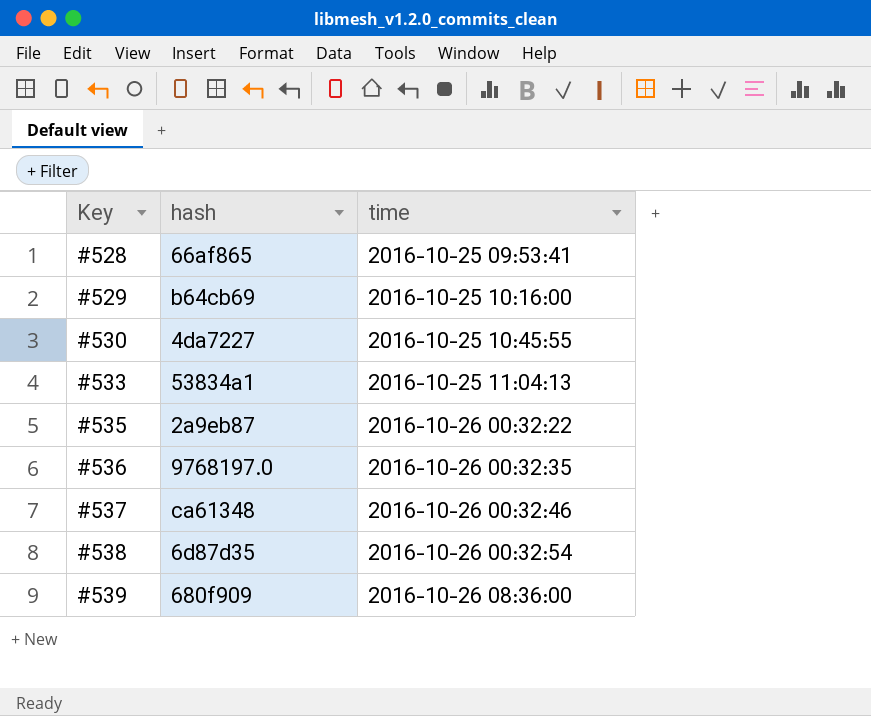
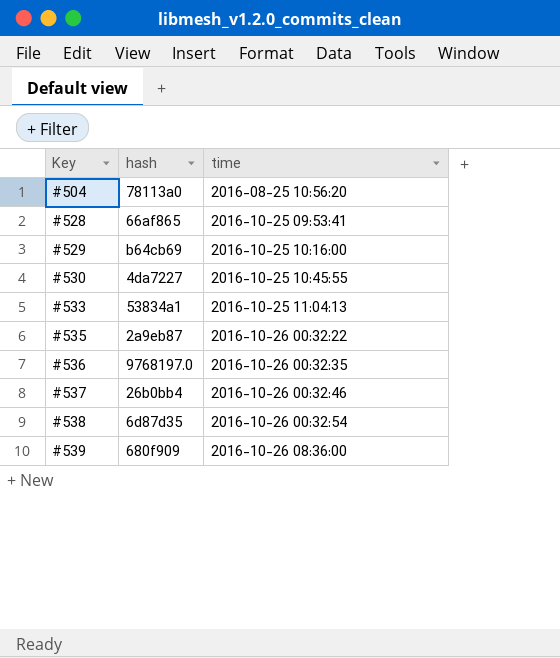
row #504: none -> 78113a0 | 2016-08-25 10:56:20
#537 | hash: ca61348 -> 26b0bb4

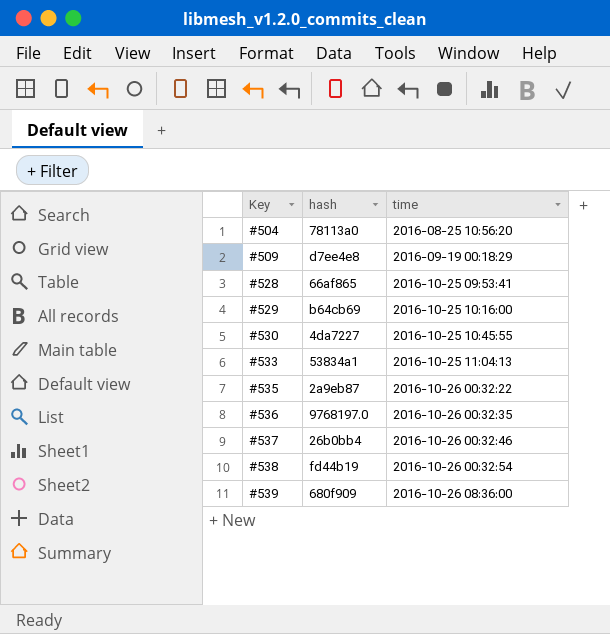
row #509: none -> d7ee4e8 | 2016-09-19 00:18:29
#538 | hash: 6d87d35 -> fd44b19

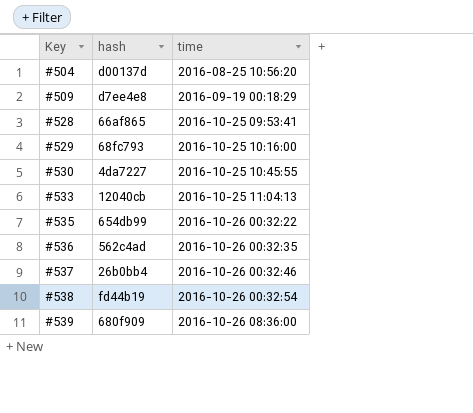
#504 | hash: 78113a0 -> d00137d
#529 | hash: b64cb69 -> 68fc793
#533 | hash: 53834a1 -> 12040cb
#535 | hash: 2a9eb87 -> 654db99
#536 | hash: 9768197.0 -> 562c4ad

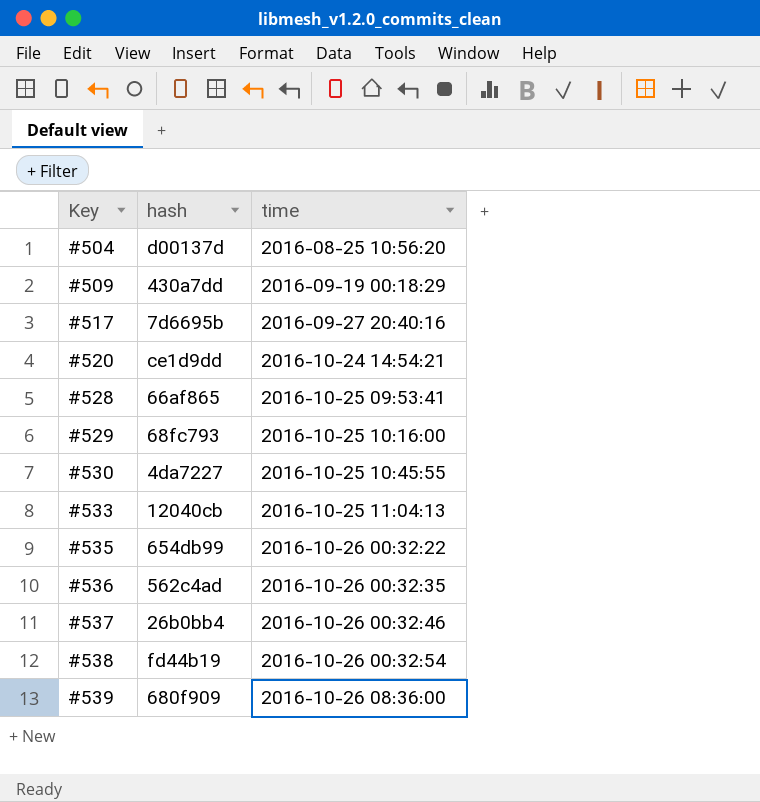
#509 | hash: d7ee4e8 -> 430a7dd
row #517: none -> 7d6695b | 2016-09-27 20:40:16
row #520: none -> ce1d9dd | 2016-10-24 14:54:21

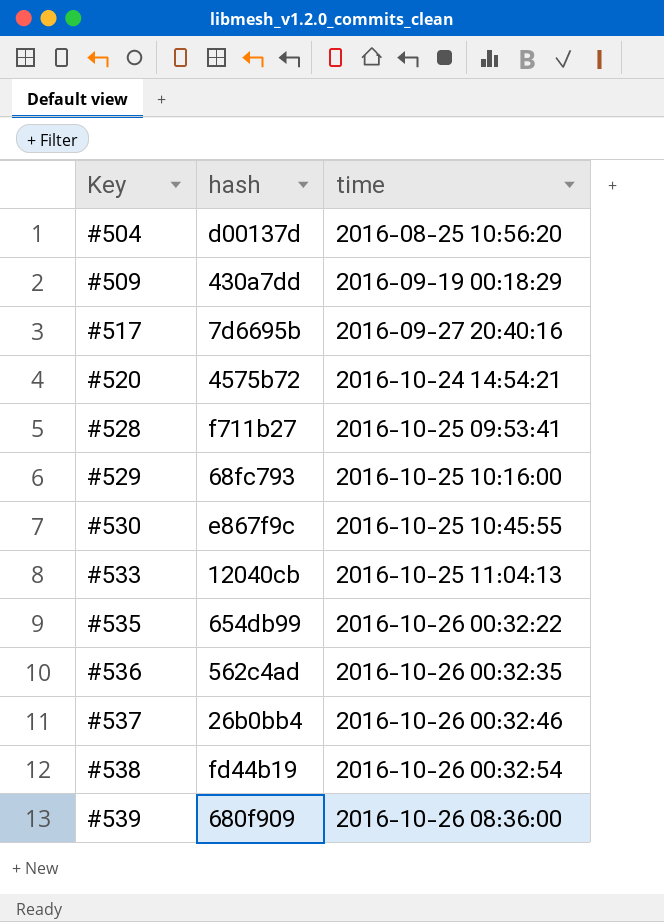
#520 | hash: ce1d9dd -> 4575b72
#528 | hash: 66af865 -> f711b27
#530 | hash: 4da7227 -> e867f9c

